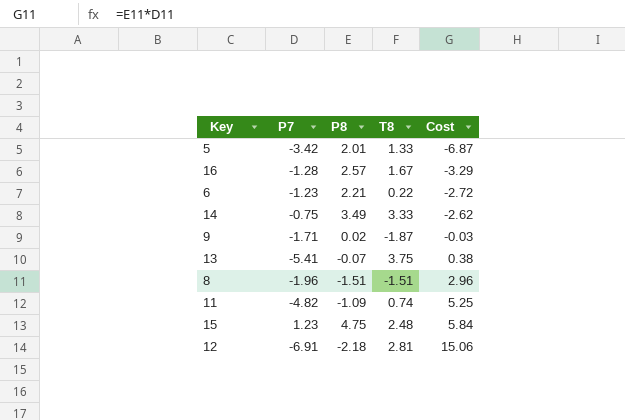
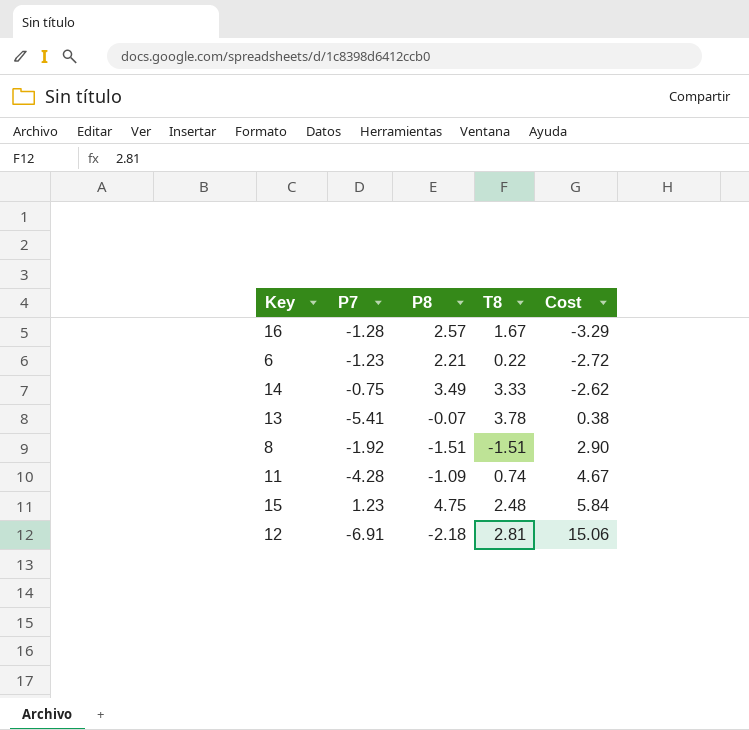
row 5: -3.42 | 2.01 | 1.33 | -6.87 -> none
row 9: -1.71 | 0.02 | -1.87 | -0.03 -> none
13 | T8: 3.75 -> 3.78
8 | P7: -1.96 -> -1.92
8 | Cost: 2.96 -> 2.90
11 | P7: -4.82 -> -4.28
11 | Cost: 5.25 -> 4.67

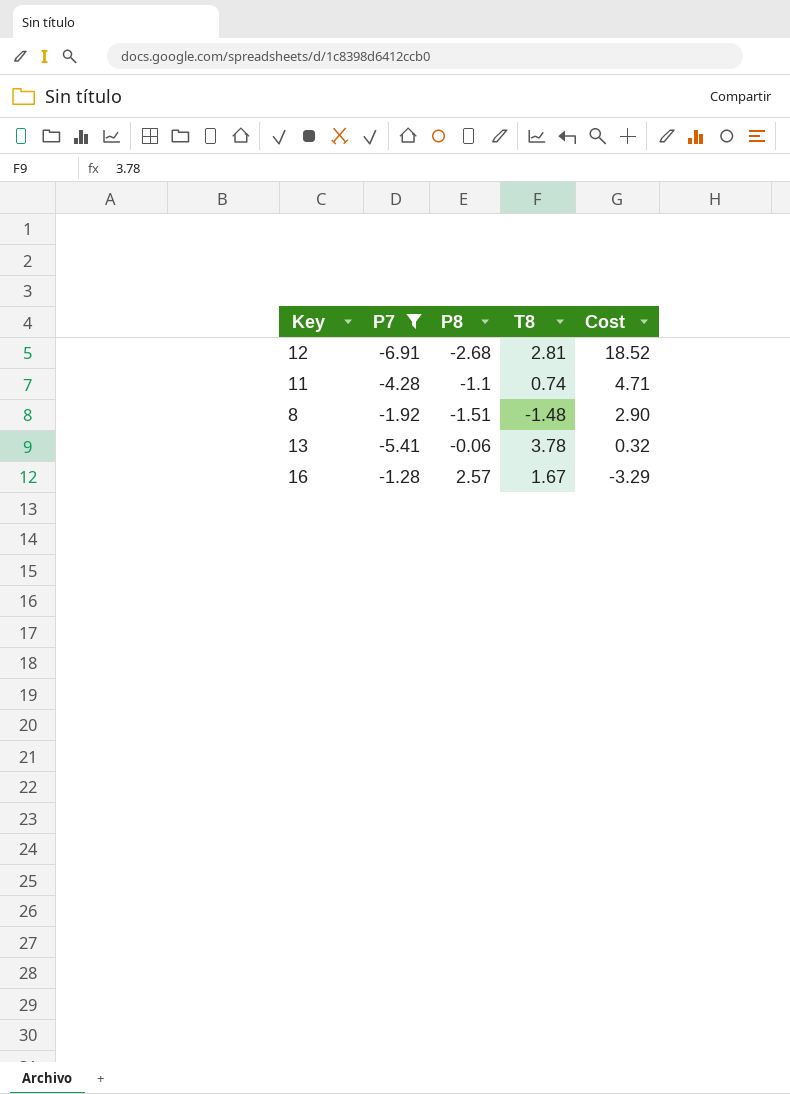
filter: none -> P7 <= -1.28
row order: Cost ascending -> Cost descending
12 | P8: -2.18 -> -2.68
12 | Cost: 15.06 -> 18.52
11 | P8: -1.09 -> -1.1
11 | Cost: 4.67 -> 4.71
8 | T8: -1.51 -> -1.48
13 | P8: -0.07 -> -0.06
13 | Cost: 0.38 -> 0.32

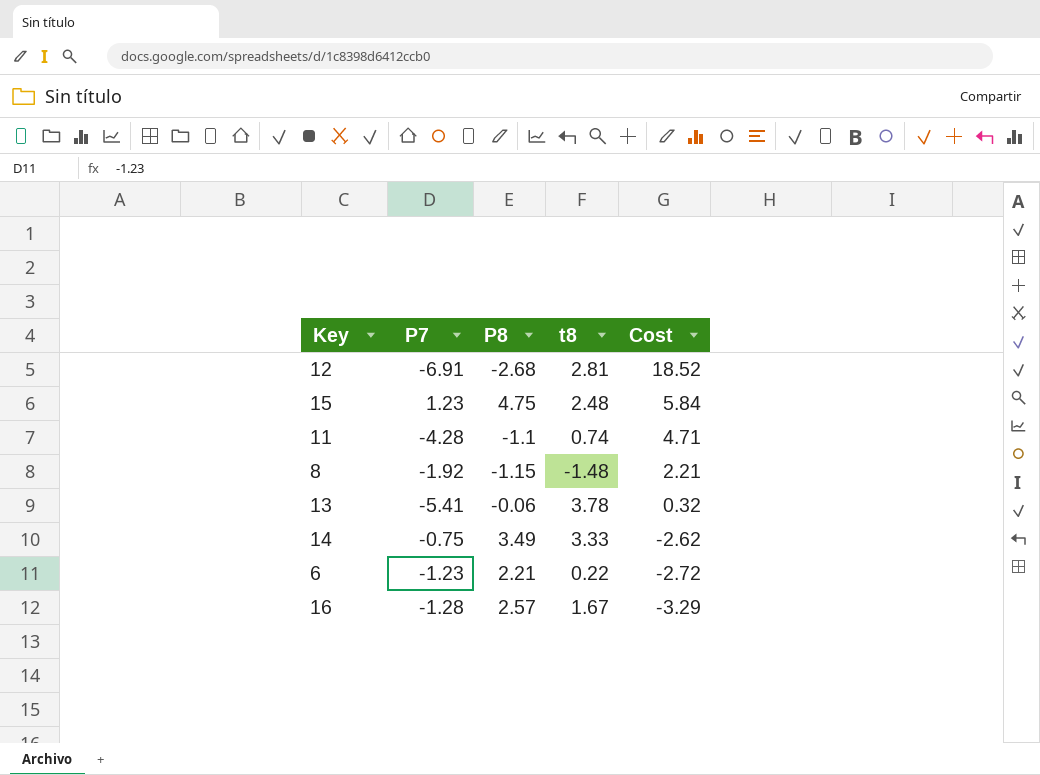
filter: P7 <= -1.28 -> none
column name: T8 -> t8
8 | P8: -1.51 -> -1.15
8 | Cost: 2.90 -> 2.21

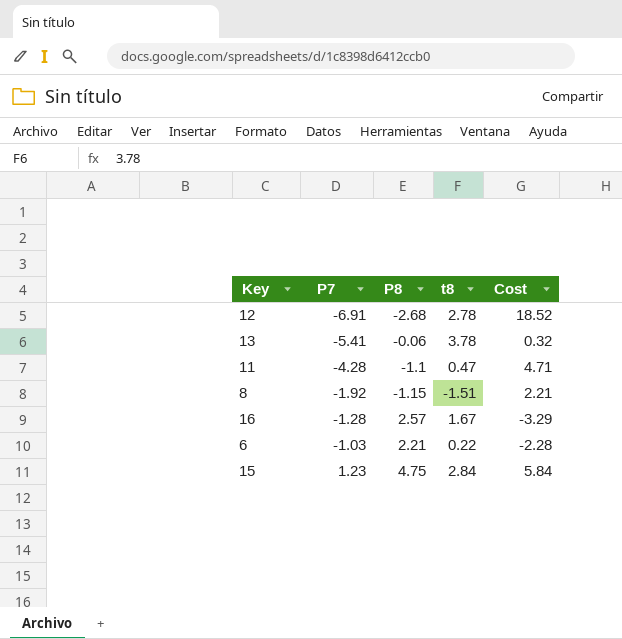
row order: Cost descending -> P7 ascending
row 14: -0.75 | 3.49 | 3.33 | -2.62 -> none
12 | t8: 2.81 -> 2.78
11 | t8: 0.74 -> 0.47
8 | t8: -1.48 -> -1.51
6 | P7: -1.23 -> -1.03
6 | Cost: -2.72 -> -2.28
15 | t8: 2.48 -> 2.84

